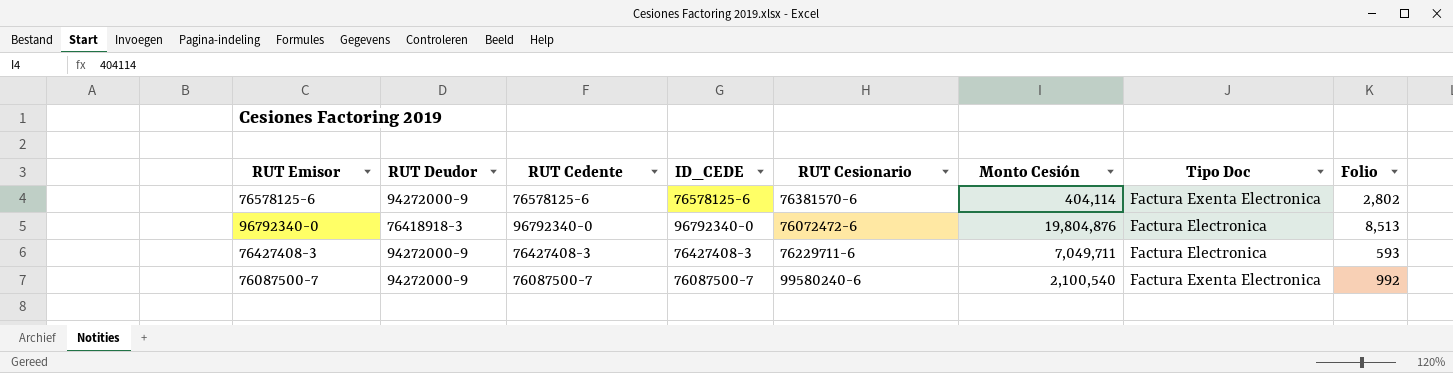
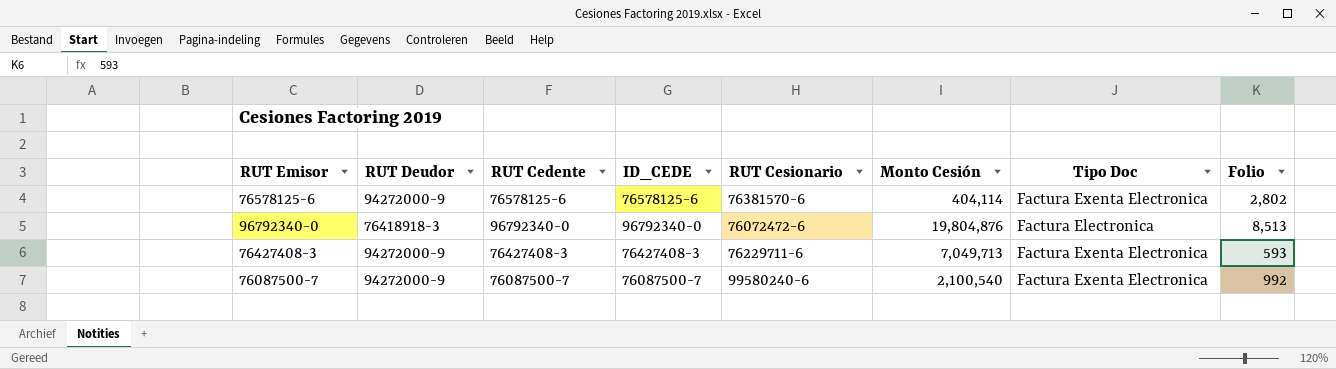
76427408-3 | Monto Cesión: 7,049,711 -> 7,049,713
76427408-3 | Tipo Doc: Factura Electronica -> Factura Exenta Electronica

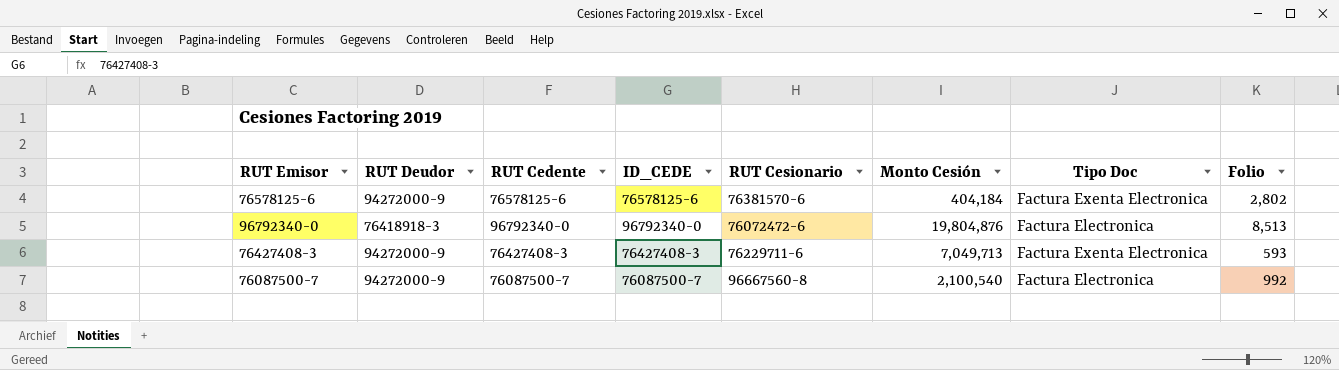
76578125-6 | Monto Cesión: 404,114 -> 404,184
76087500-7 | RUT Cesionario: 99580240-6 -> 96667560-8
76087500-7 | Tipo Doc: Factura Exenta Electronica -> Factura Electronica

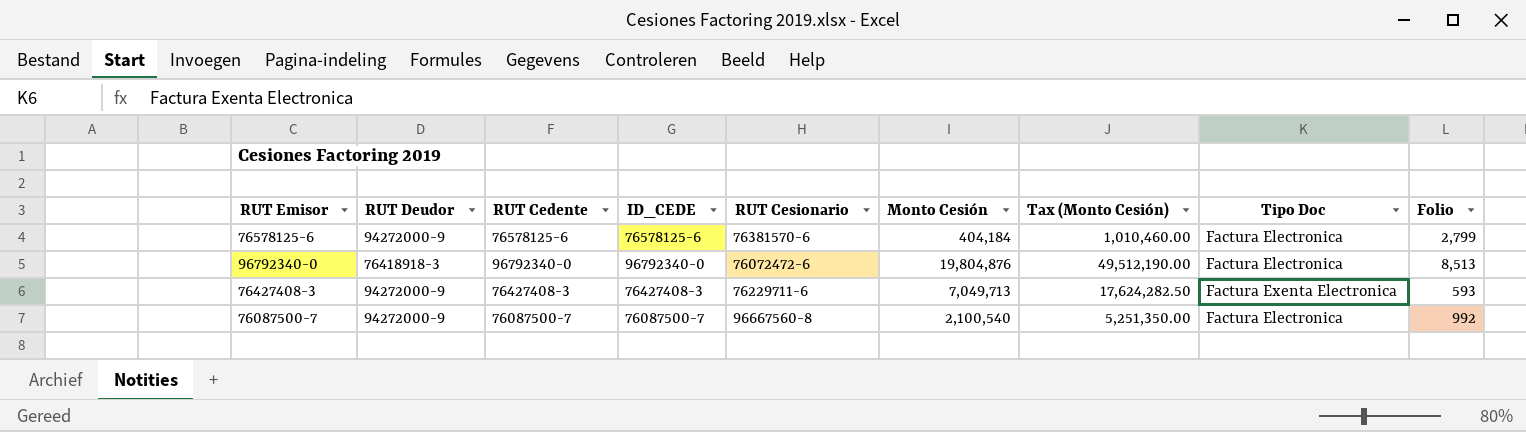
column Tax (Monto Cesión) | formula: none -> [Monto Cesión] * 2.5
76578125-6 | Tipo Doc: Factura Exenta Electronica -> Factura Electronica
76578125-6 | Folio: 2,802 -> 2,799

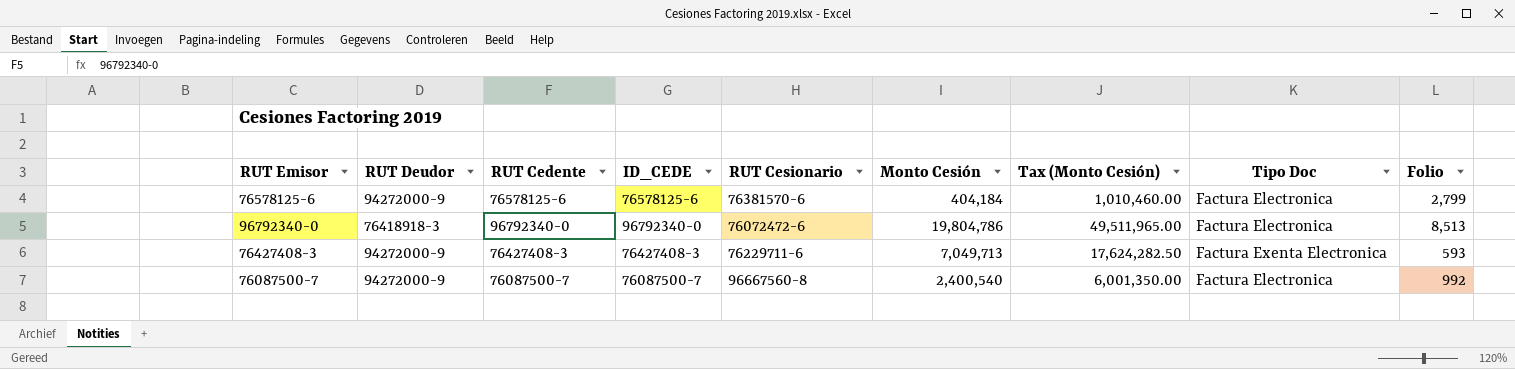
96792340-0 | Monto Cesión: 19,804,876 -> 19,804,786
96792340-0 | Tax (Monto Cesión): 49,512,190.00 -> 49,511,965.00
76087500-7 | Monto Cesión: 2,100,540 -> 2,400,540
76087500-7 | Tax (Monto Cesión): 5,251,350.00 -> 6,001,350.00

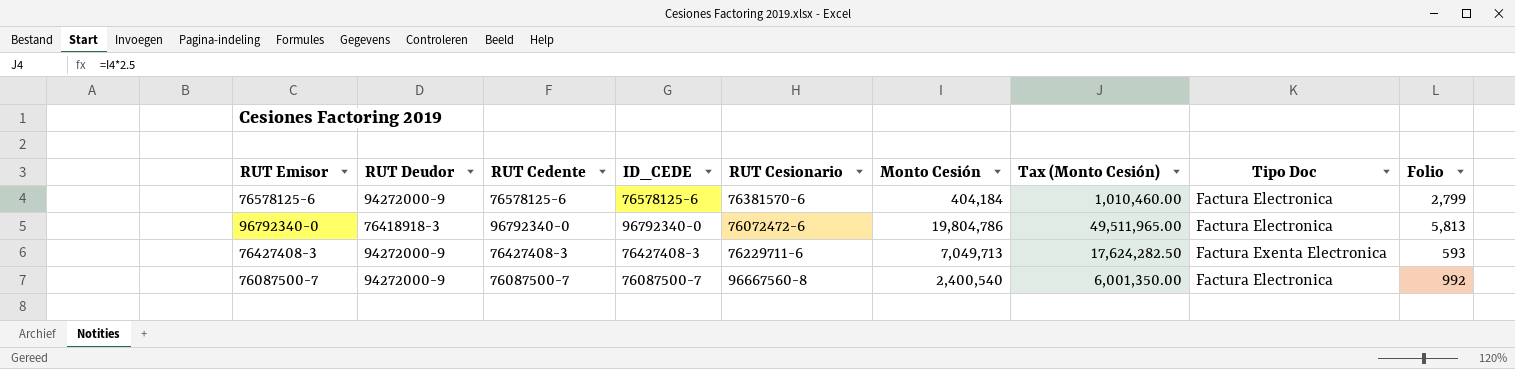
96792340-0 | Folio: 8,513 -> 5,813

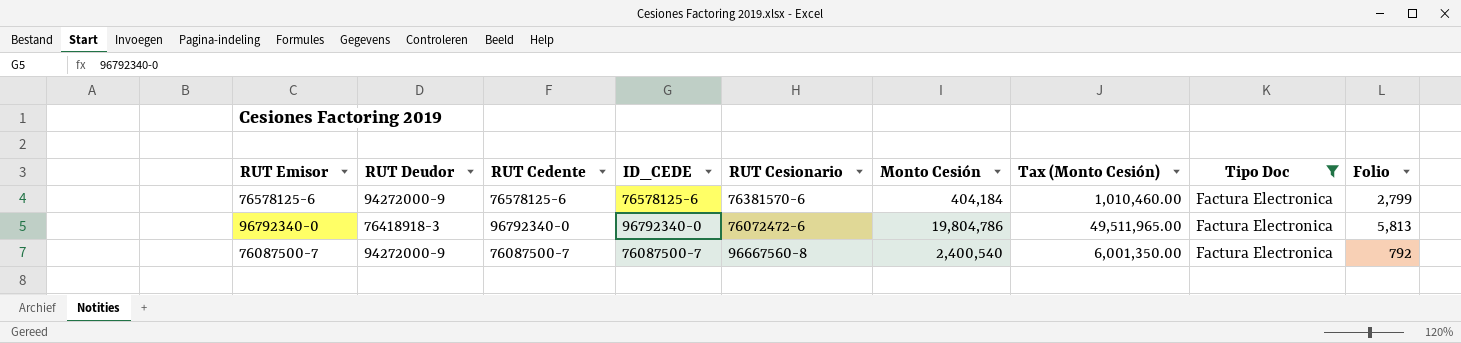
filter: none -> Tipo Doc = Factura Electronica
76087500-7 | Folio: 992 -> 792

